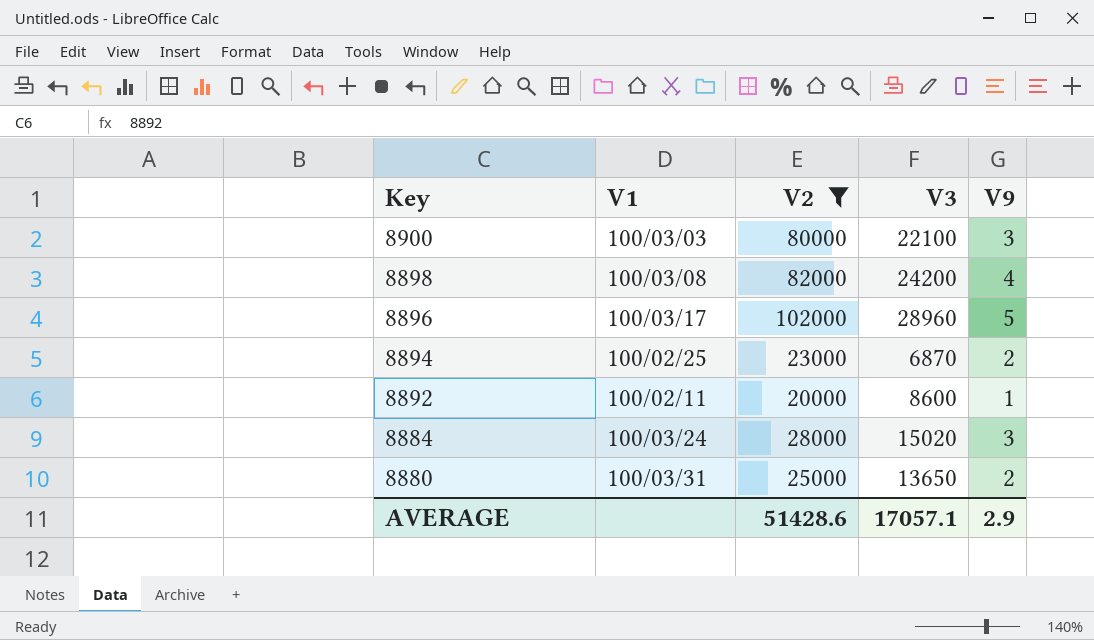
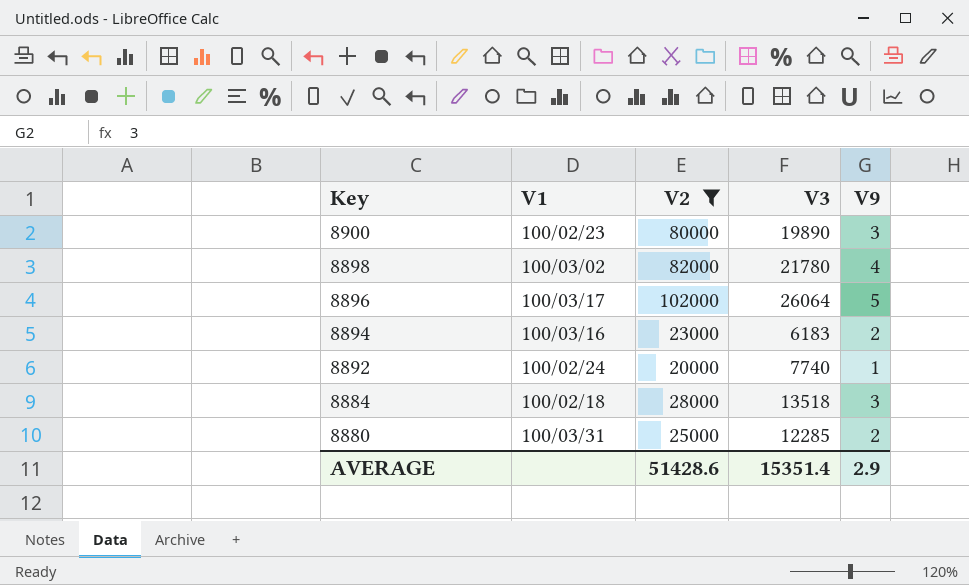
8900 | V1: 100/03/03 -> 100/02/23
8900 | V3: 22100 -> 19890
8898 | V1: 100/03/08 -> 100/03/02
8898 | V3: 24200 -> 21780
8896 | V3: 28960 -> 26064
8894 | V1: 100/02/25 -> 100/03/16
8894 | V3: 6870 -> 6183
8892 | V1: 100/02/11 -> 100/02/24
8892 | V3: 8600 -> 7740
8884 | V1: 100/03/24 -> 100/02/18
8884 | V3: 15020 -> 13518
8880 | V3: 13650 -> 12285
AVERAGE | V3: 17057.1 -> 15351.4

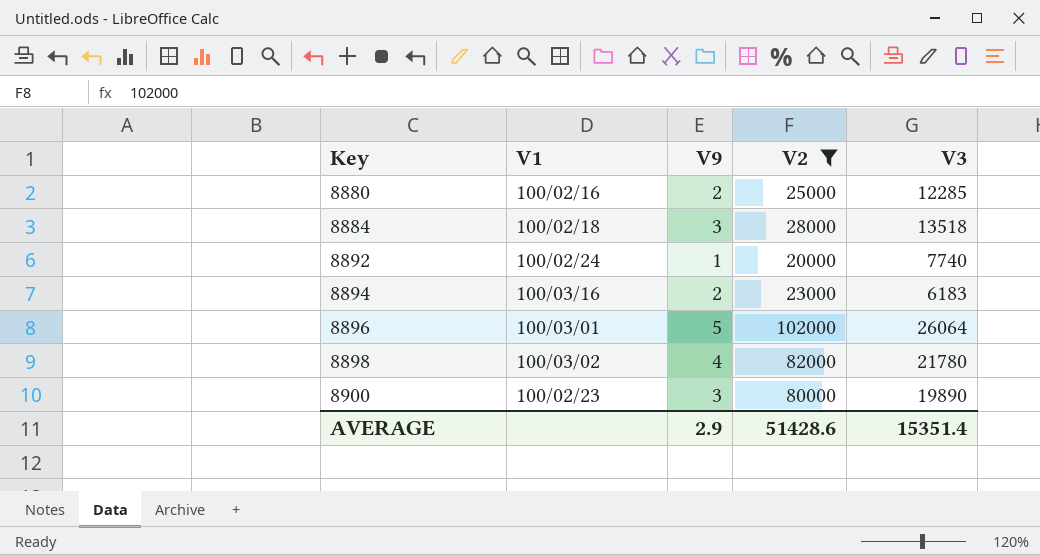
row order: Key descending -> Key ascending
column V9 | position: 5 -> 3
8880 | V1: 100/03/31 -> 100/02/16
8896 | V1: 100/03/17 -> 100/03/01

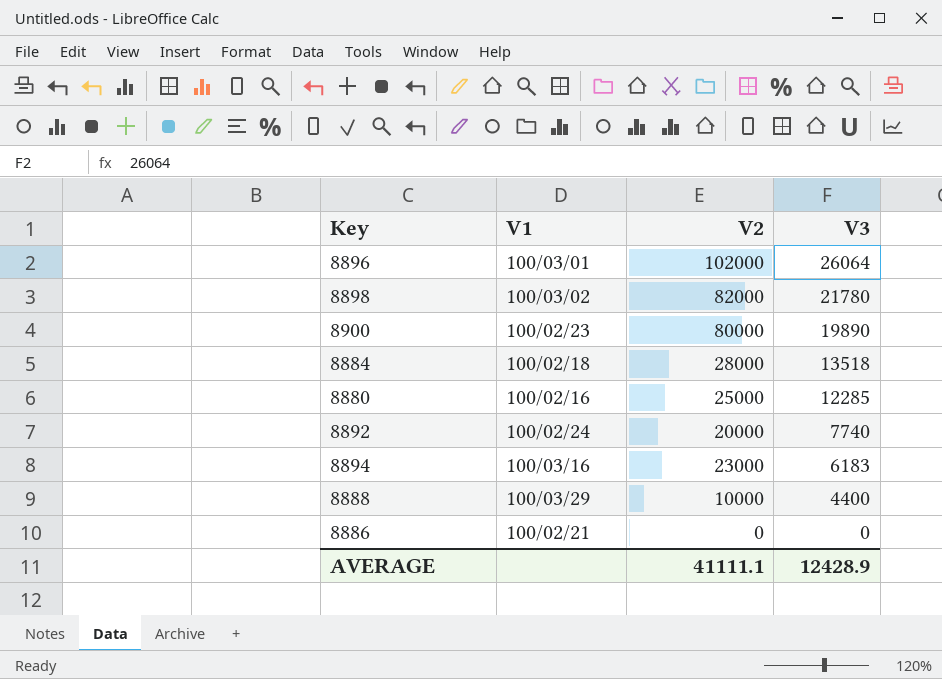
filter: V2 >= 20000 -> none
row order: Key ascending -> V3 descending
column V9 | position: 3 -> none
AVERAGE | V2: 51428.6 -> 41111.1
AVERAGE | V3: 15351.4 -> 12428.9

